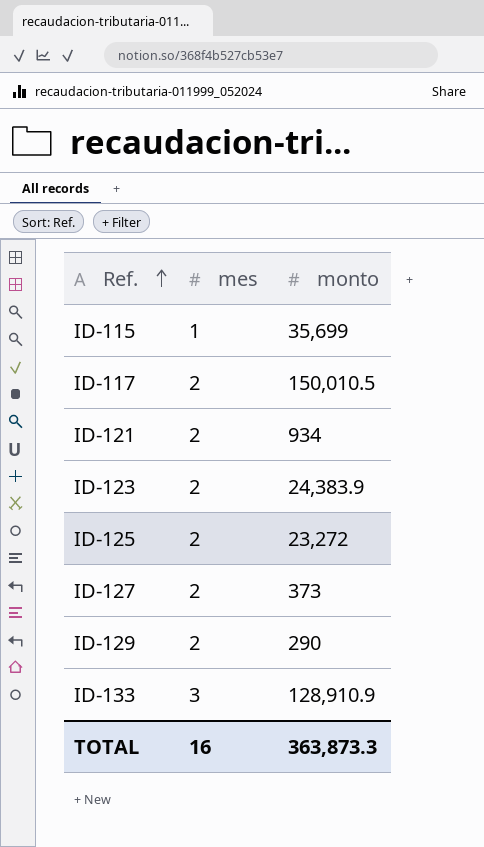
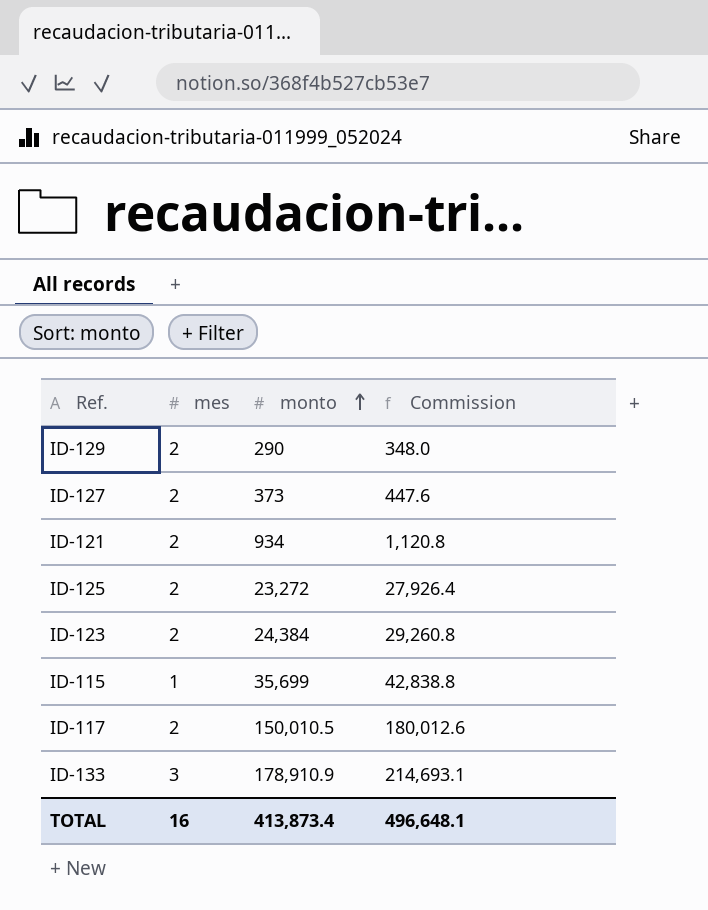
row order: Ref. ascending -> monto ascending
column Commission | formula: none -> [monto] * 1.2
ID-123 | monto: 24,383.9 -> 24,384
ID-133 | monto: 128,910.9 -> 178,910.9
TOTAL | monto: 363,873.3 -> 413,873.4

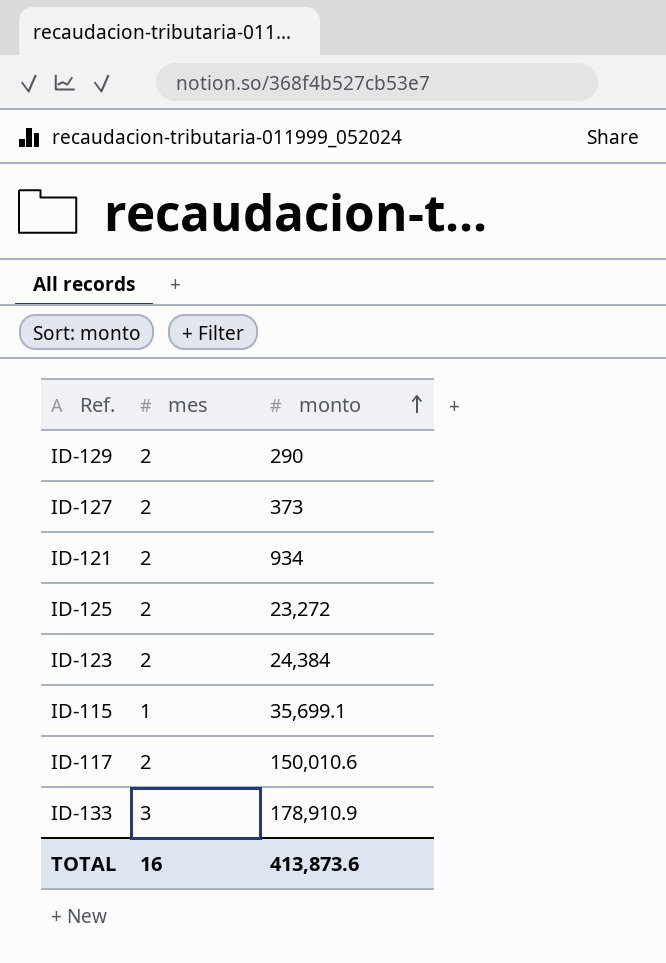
column Commission | formula: [monto] * 1.2 -> none
ID-115 | monto: 35,699 -> 35,699.1
ID-117 | monto: 150,010.5 -> 150,010.6
TOTAL | monto: 413,873.4 -> 413,873.6

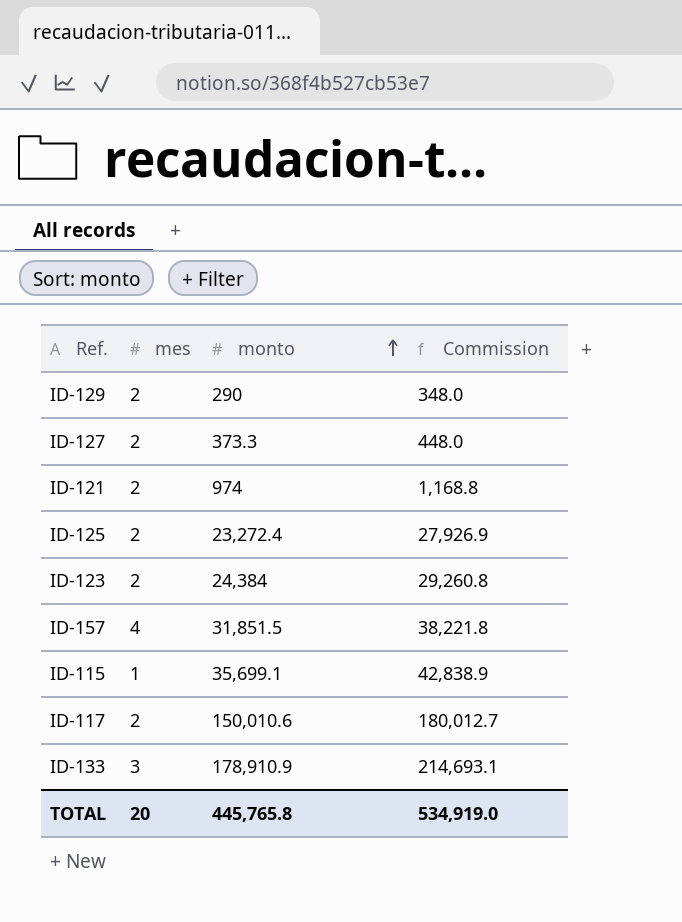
column Commission | formula: none -> [monto] * 1.2
ID-127 | monto: 373 -> 373.3
ID-121 | monto: 934 -> 974
ID-125 | monto: 23,272 -> 23,272.4
row ID-157: none -> 4 | 31,851.5 | 38,221.8
TOTAL | mes: 16 -> 20
TOTAL | monto: 413,873.6 -> 445,765.8

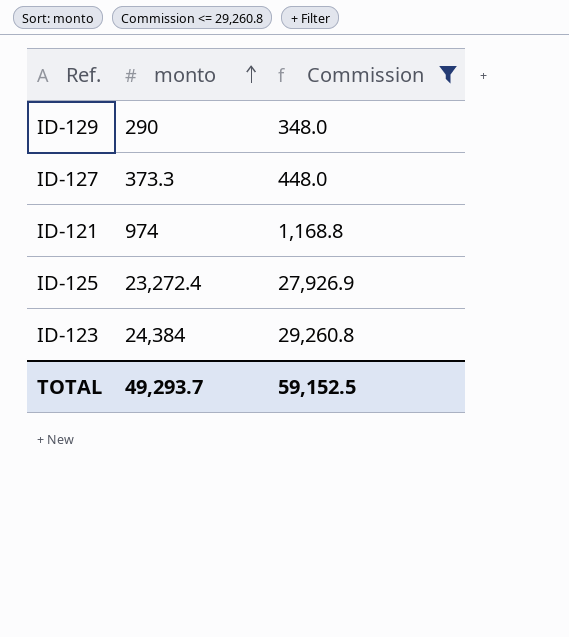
filter: none -> Commission <= 29,260.8
column mes | position: 2 -> none
TOTAL | monto: 445,765.8 -> 49,293.7
TOTAL | Commission: 534,919.0 -> 59,152.5

